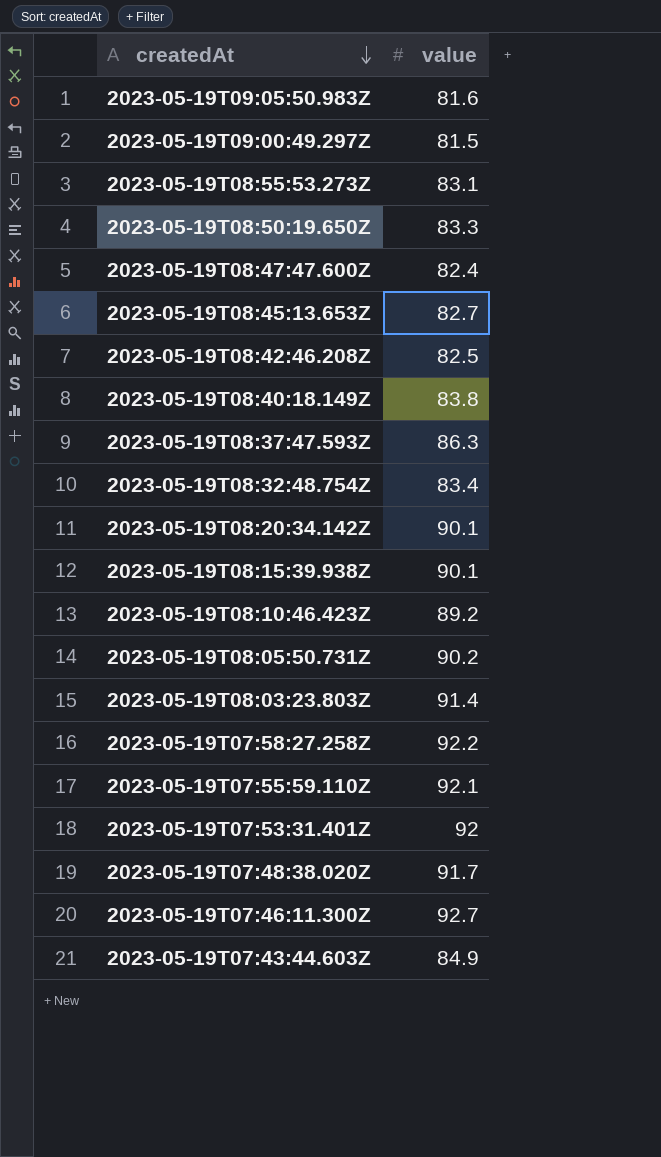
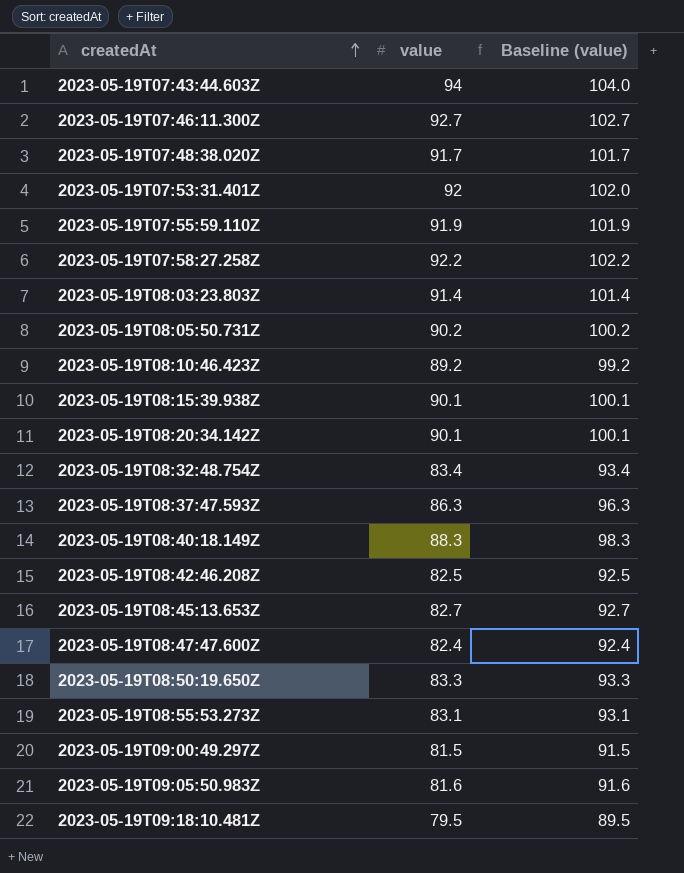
row order: createdAt descending -> createdAt ascending
column Baseline (value) | formula: none -> [value] + 10
2023-05-19T07:43:44.603Z | value: 84.9 -> 94
2023-05-19T07:55:59.110Z | value: 92.1 -> 91.9
2023-05-19T08:40:18.149Z | value: 83.8 -> 88.3
row 2023-05-19T09:18:10.481Z: none -> 79.5 | 89.5

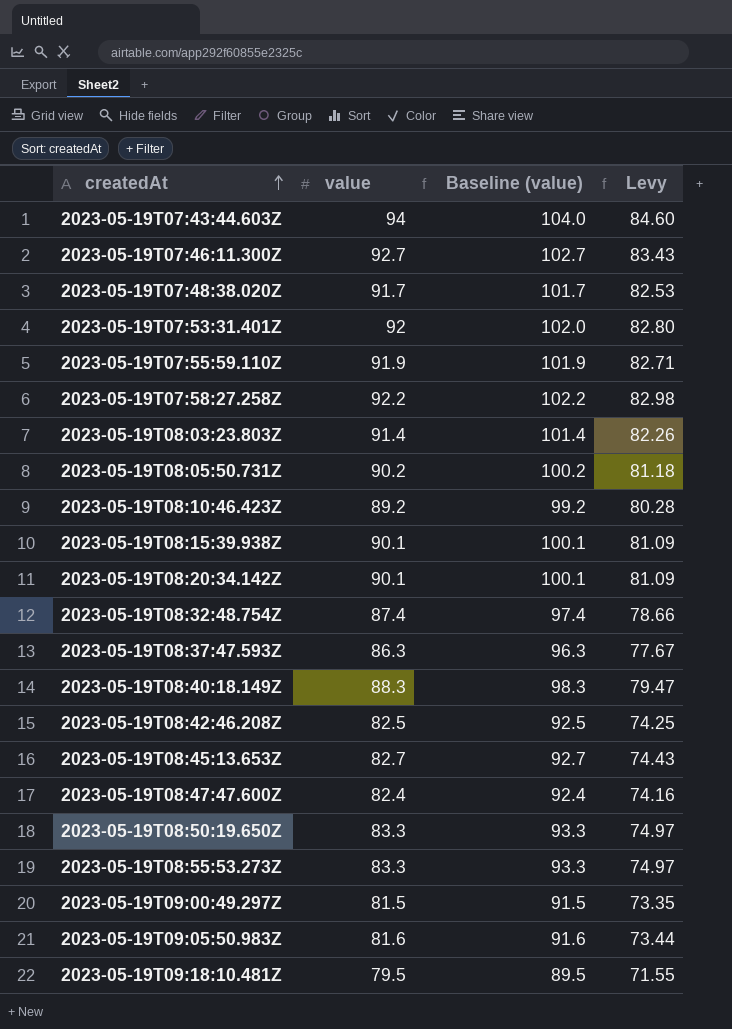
column Levy | formula: none -> [value] * 0.9
2023-05-19T08:32:48.754Z | value: 83.4 -> 87.4
2023-05-19T08:32:48.754Z | Baseline (value): 93.4 -> 97.4
2023-05-19T08:55:53.273Z | value: 83.1 -> 83.3
2023-05-19T08:55:53.273Z | Baseline (value): 93.1 -> 93.3

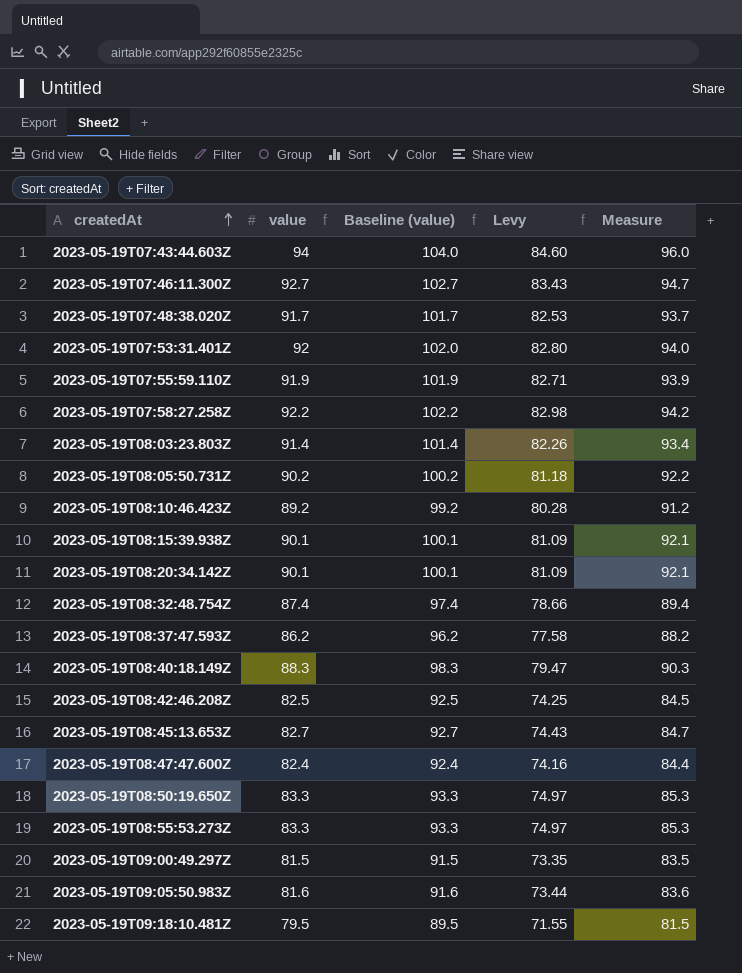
column Measure | formula: none -> [value] + 2
2023-05-19T08:37:47.593Z | value: 86.3 -> 86.2
2023-05-19T08:37:47.593Z | Baseline (value): 96.3 -> 96.2
2023-05-19T08:37:47.593Z | Levy: 77.67 -> 77.58

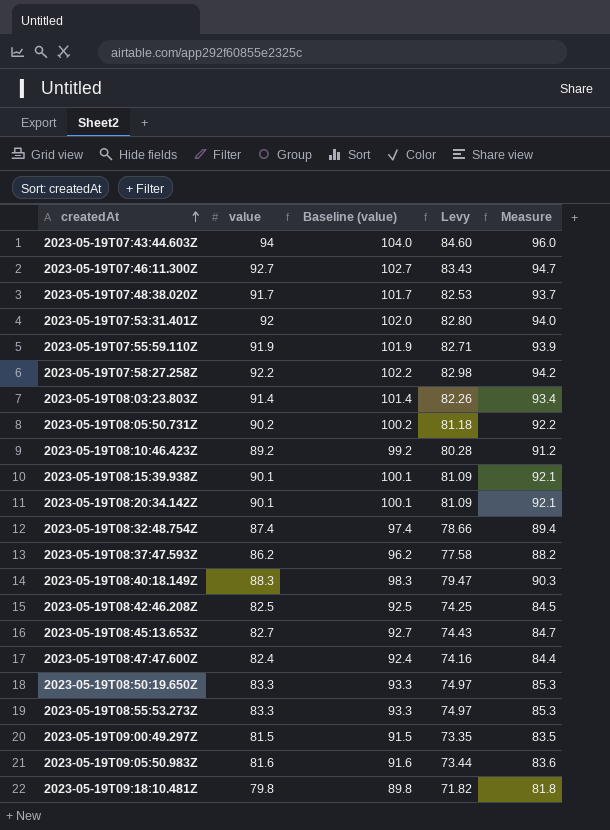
2023-05-19T09:18:10.481Z | value: 79.5 -> 79.8
2023-05-19T09:18:10.481Z | Baseline (value): 89.5 -> 89.8
2023-05-19T09:18:10.481Z | Levy: 71.55 -> 71.82
2023-05-19T09:18:10.481Z | Measure: 81.5 -> 81.8

